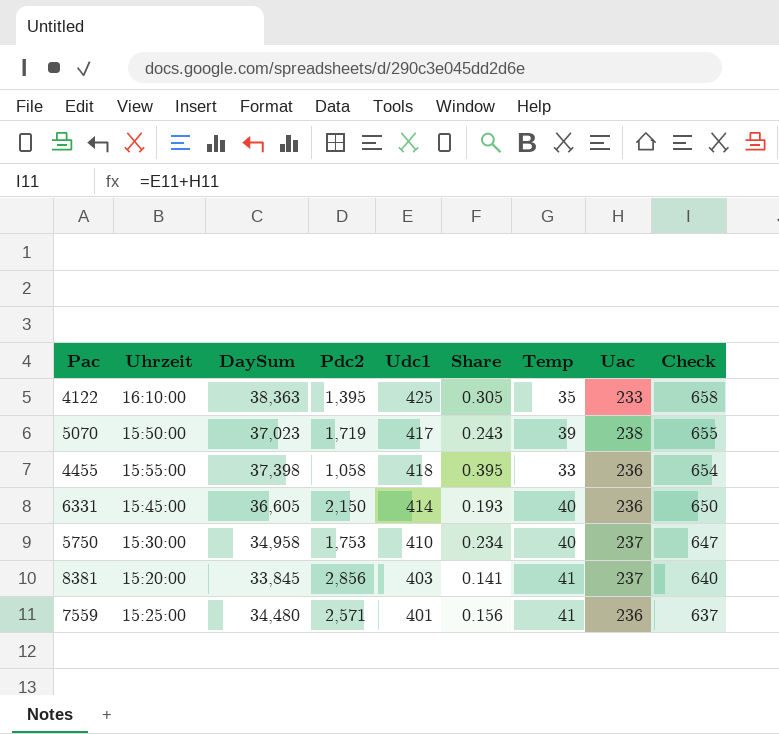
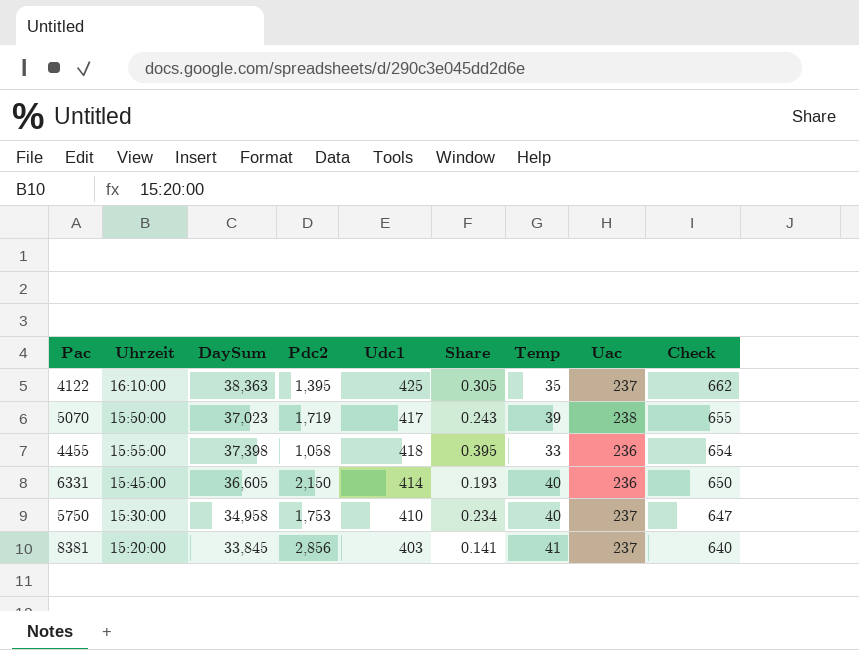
row 7559: 15:25:00 | 34,480 | 2,571 | 401 | 0.156 | 41 | 236 | 637 -> none
4122 | Uac: 233 -> 237
4122 | Check: 658 -> 662

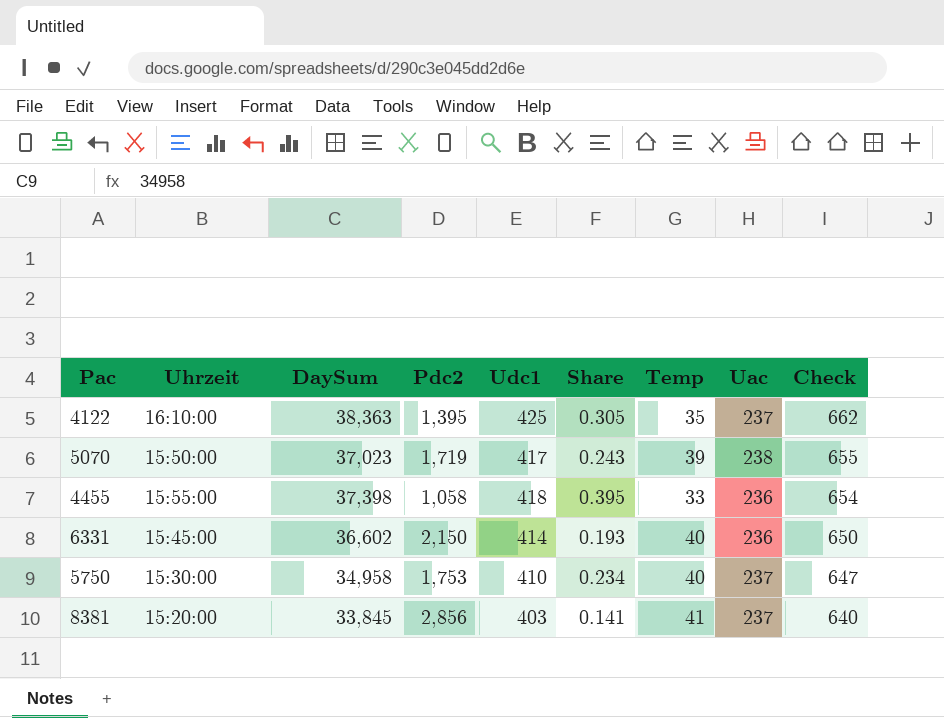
6331 | DaySum: 36,605 -> 36,602

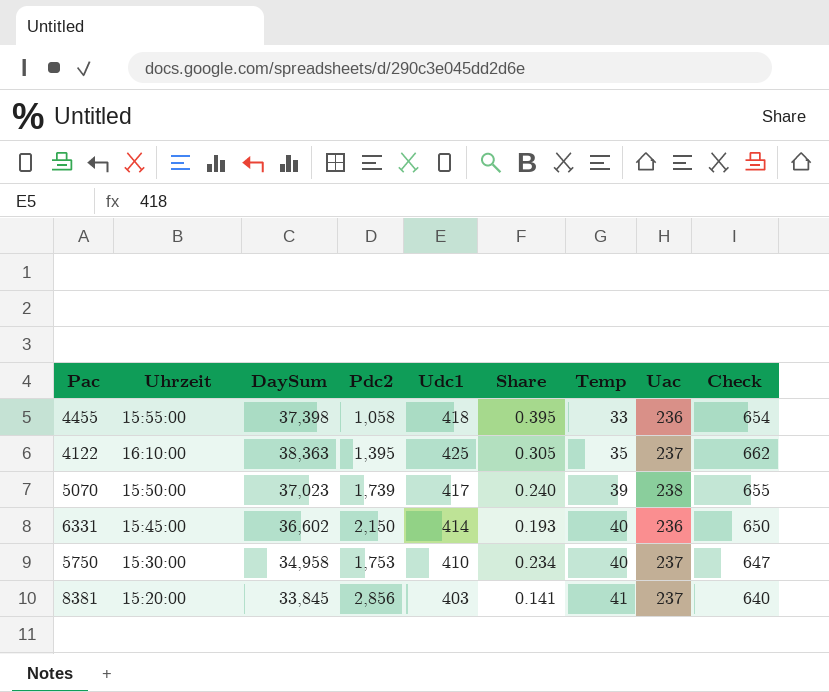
row order: Check descending -> Temp ascending
5070 | Pdc2: 1,719 -> 1,739
5070 | Share: 0.243 -> 0.240

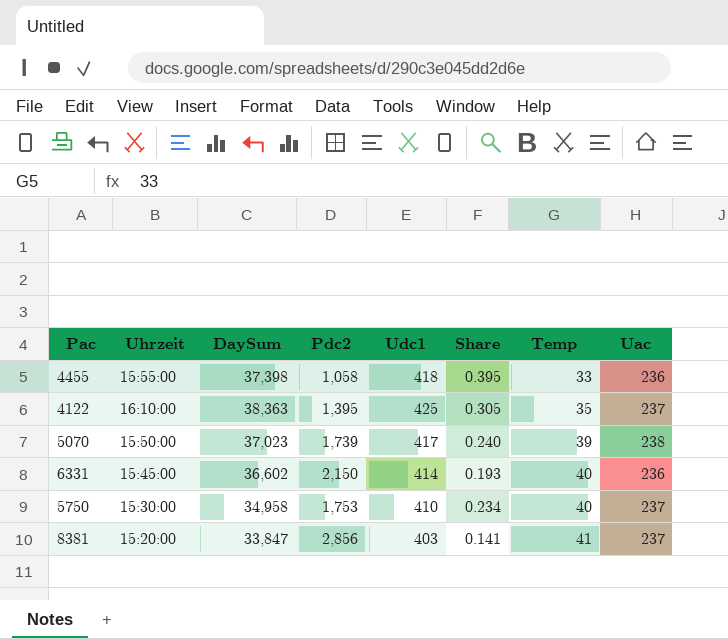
column Check | formula: [Udc1] + [Uac] -> none
8381 | DaySum: 33,845 -> 33,847

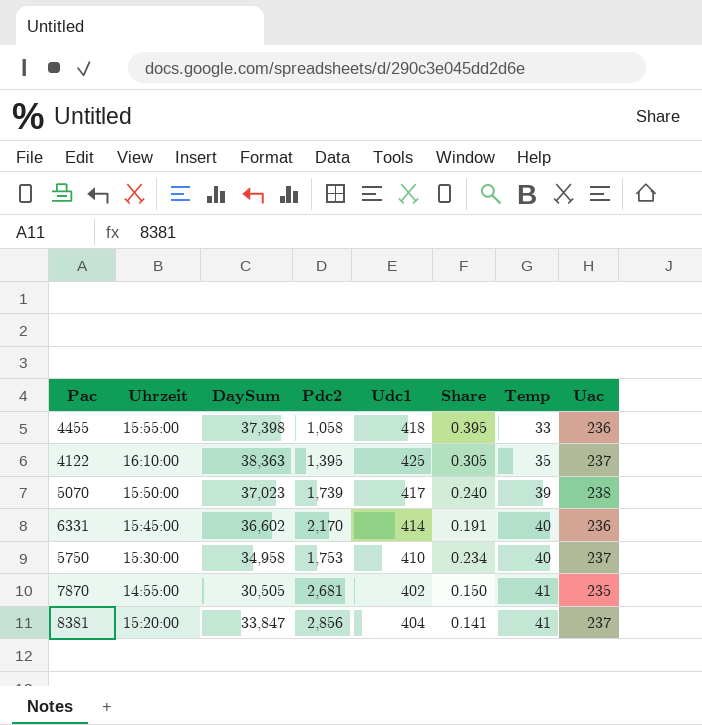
6331 | Pdc2: 2,150 -> 2,170
6331 | Share: 0.193 -> 0.191
row 7870: none -> 14:55:00 | 30,505 | 2,681 | 402 | 0.150 | 41 | 235
8381 | Udc1: 403 -> 404

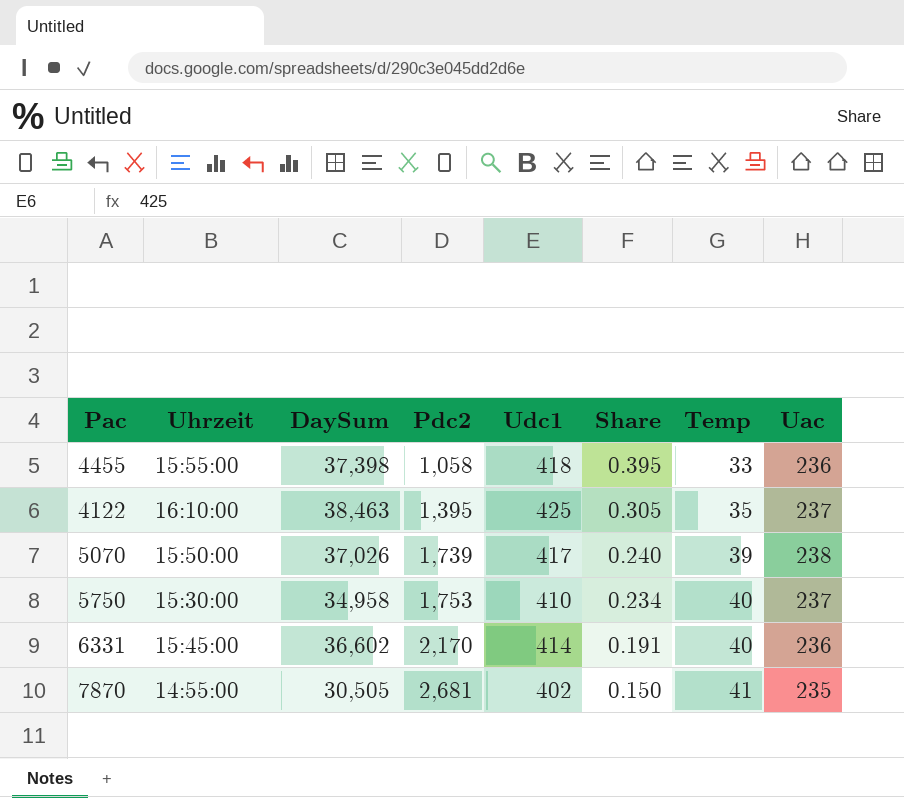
row order: Temp ascending -> Pdc2 ascending
row 8381: 15:20:00 | 33,847 | 2,856 | 404 | 0.141 | 41 | 237 -> none
4122 | DaySum: 38,363 -> 38,463
5070 | DaySum: 37,023 -> 37,026

